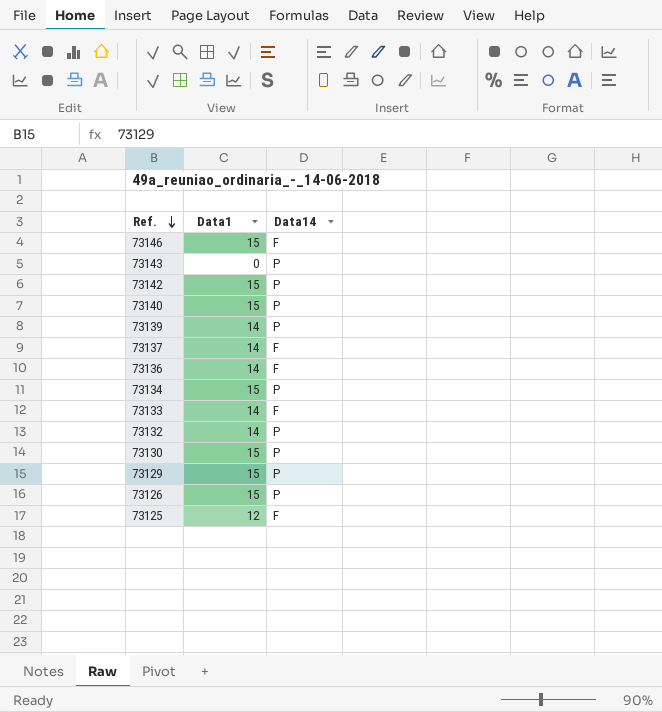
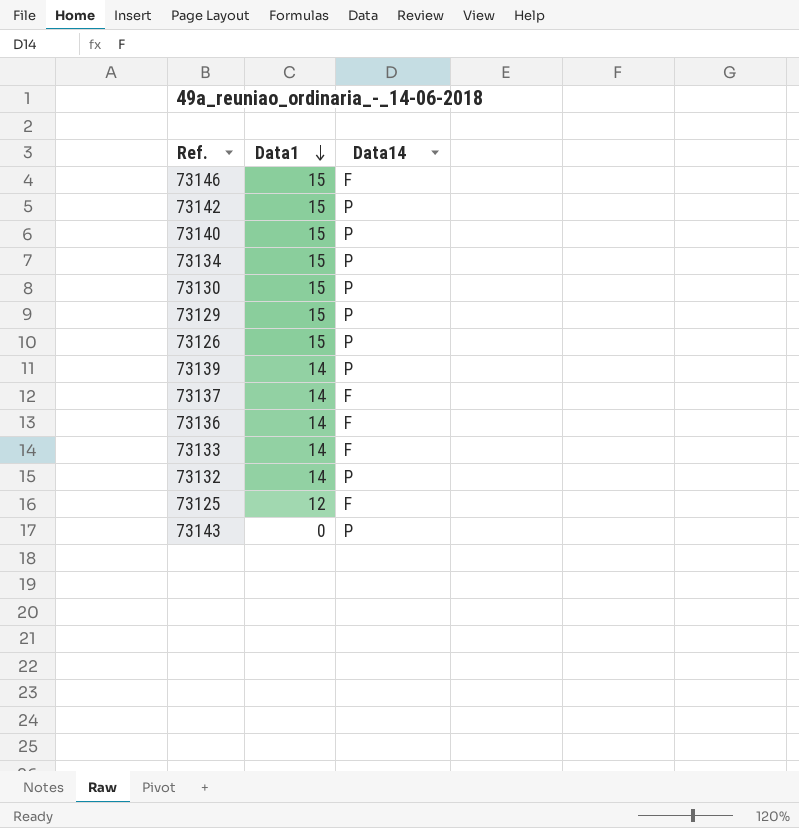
row order: Ref. descending -> Data1 descending

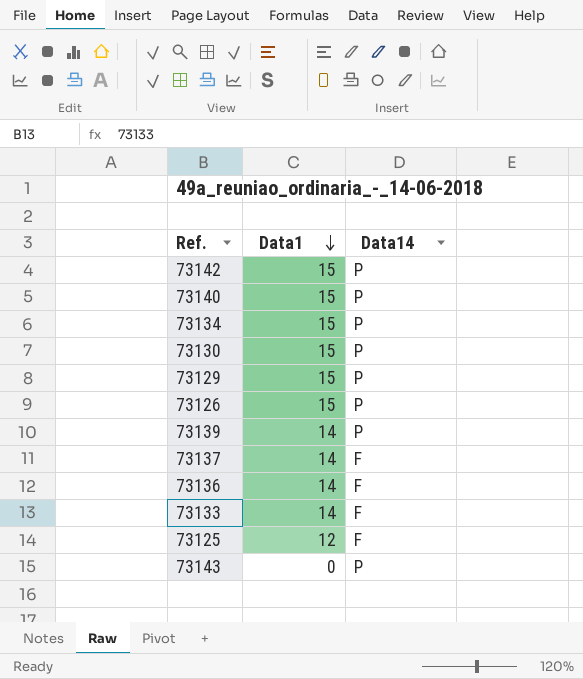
row 73146: 15 | F -> none
row 73132: 14 | P -> none

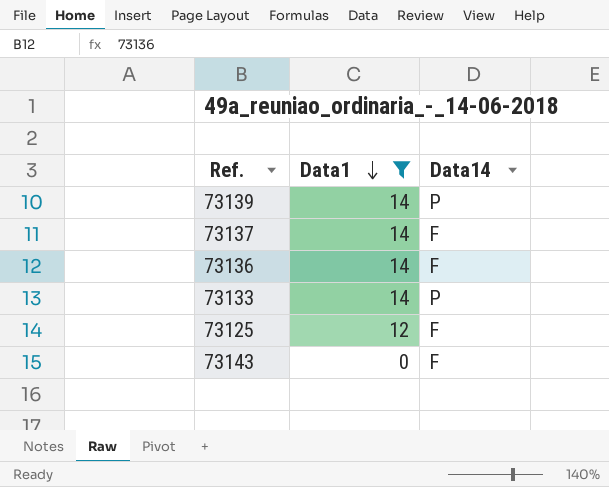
filter: none -> Data1 != 15
73133 | Data14: F -> P
73143 | Data14: P -> F

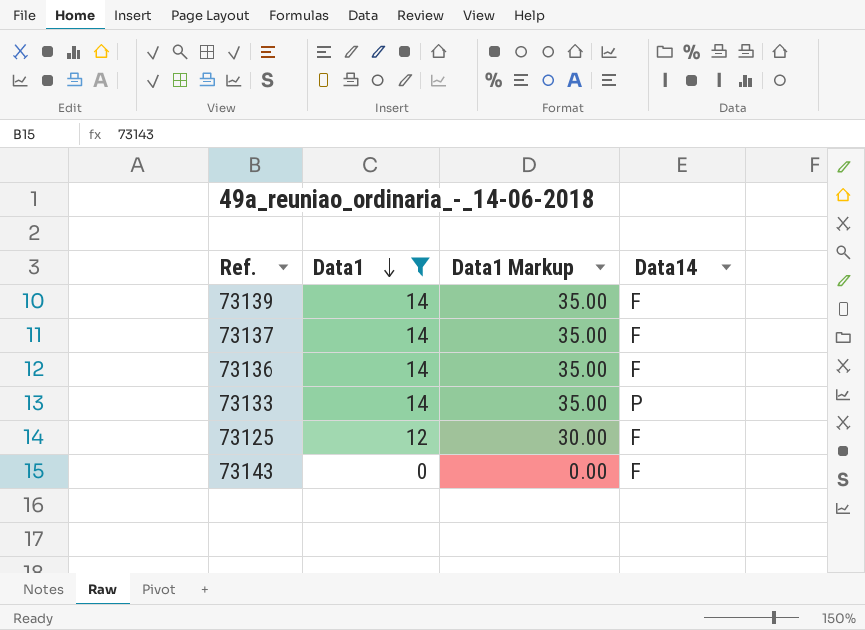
column Data1 Markup | formula: none -> [Data1] * 2.5
73139 | Data14: P -> F

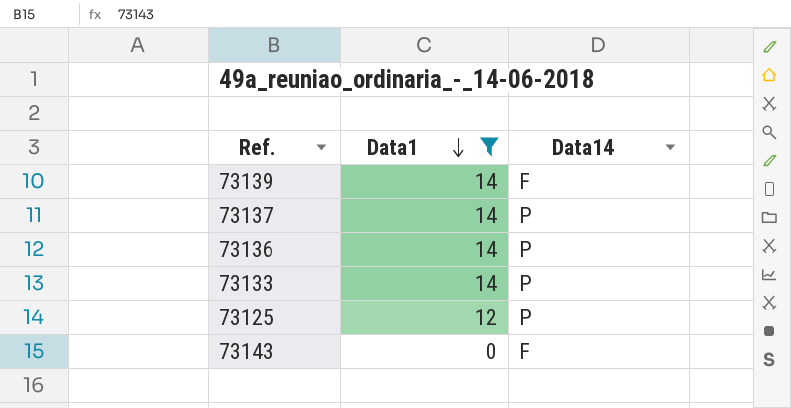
column Data1 Markup | formula: [Data1] * 2.5 -> none
73137 | Data14: F -> P
73136 | Data14: F -> P
73125 | Data14: F -> P

